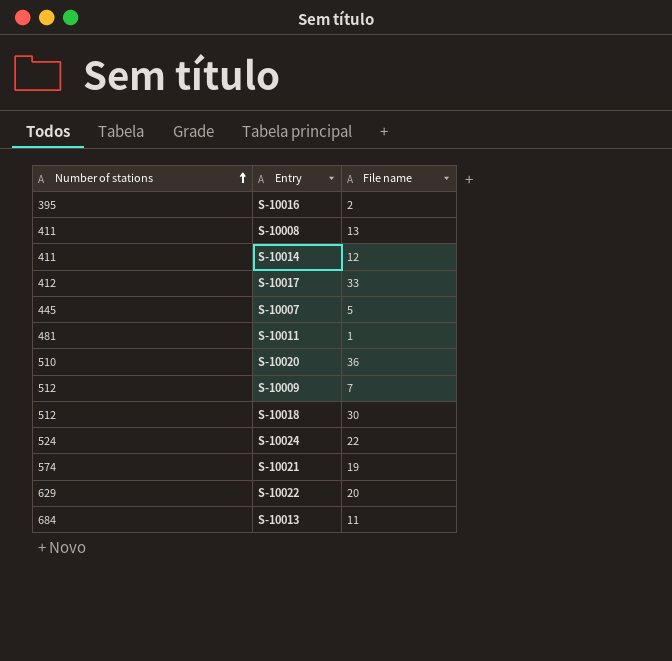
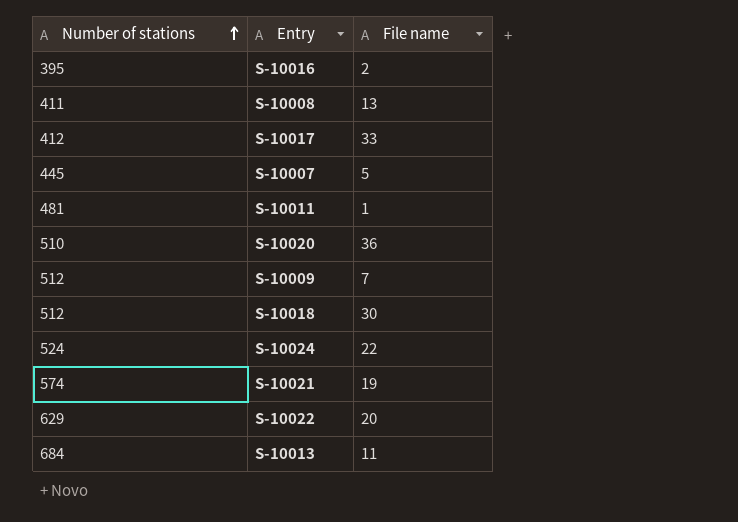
row S-10014: 411 | 12 -> none

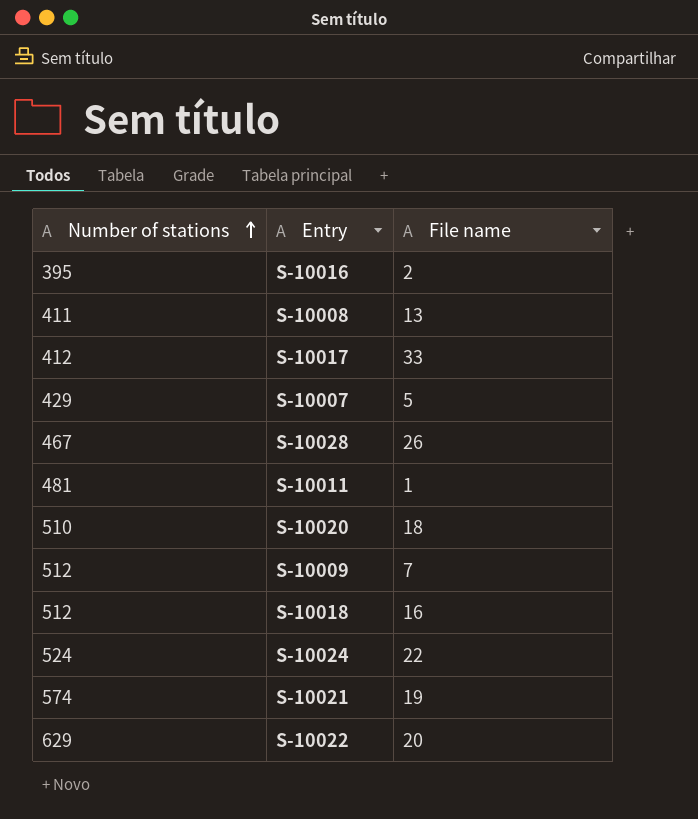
row S-10013: 684 | 11 -> none
S-10007 | Number of stations: 445 -> 429
row S-10028: none -> 467 | 26
S-10020 | File name: 36 -> 18
S-10018 | File name: 30 -> 16

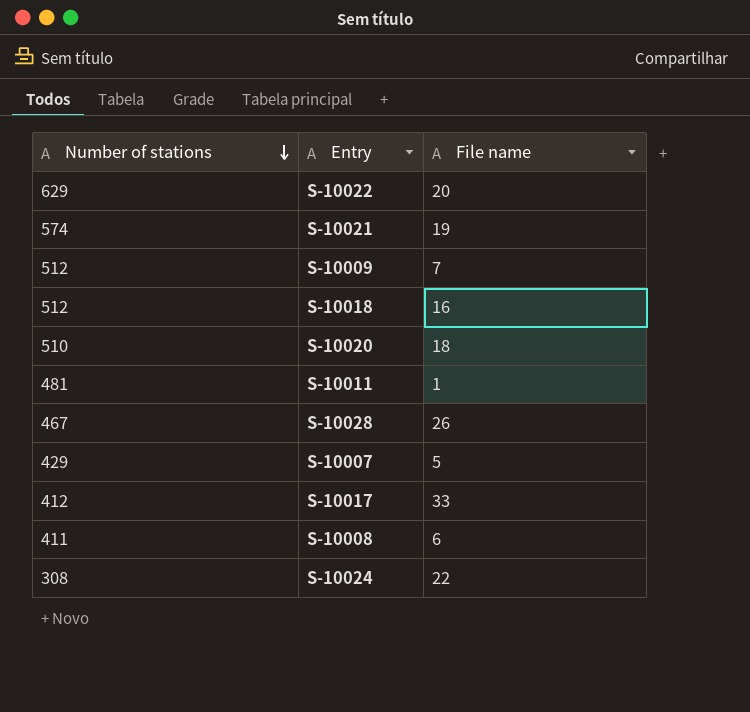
row order: Number of stations ascending -> Number of stations descending
row S-10016: 395 | 2 -> none
S-10008 | File name: 13 -> 6
S-10024 | Number of stations: 524 -> 308

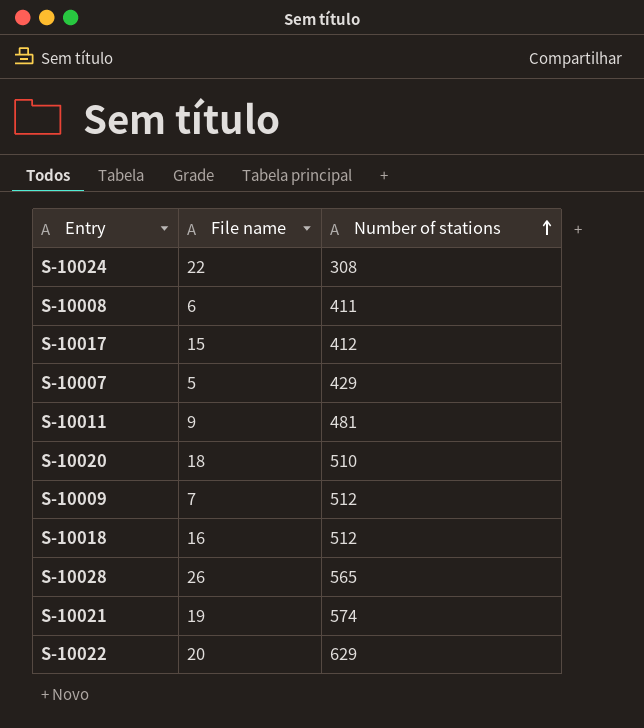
row order: Number of stations descending -> Number of stations ascending
column Number of stations | position: 1 -> 3
S-10017 | File name: 33 -> 15
S-10011 | File name: 1 -> 9
S-10028 | Number of stations: 467 -> 565

